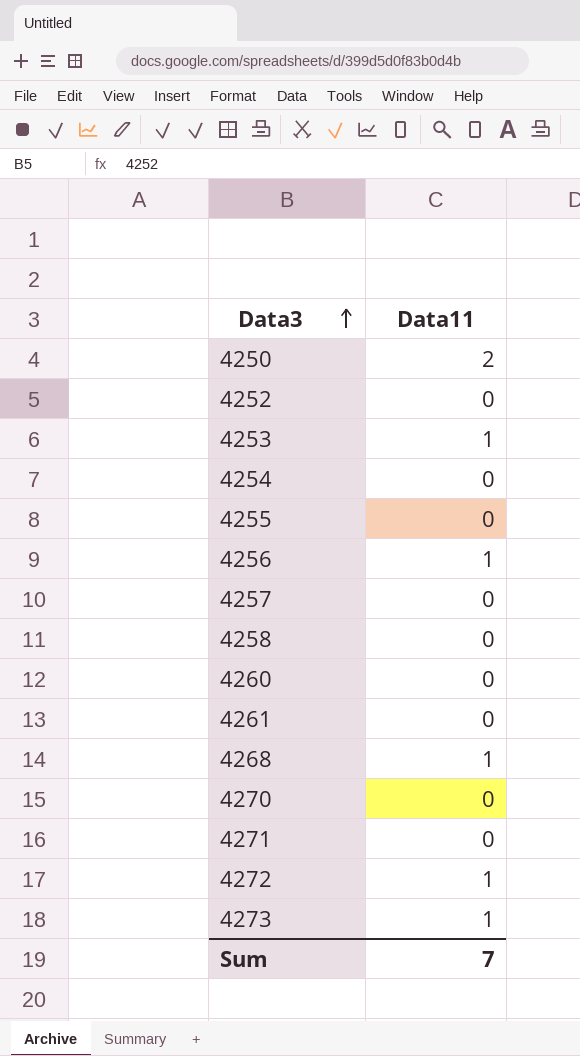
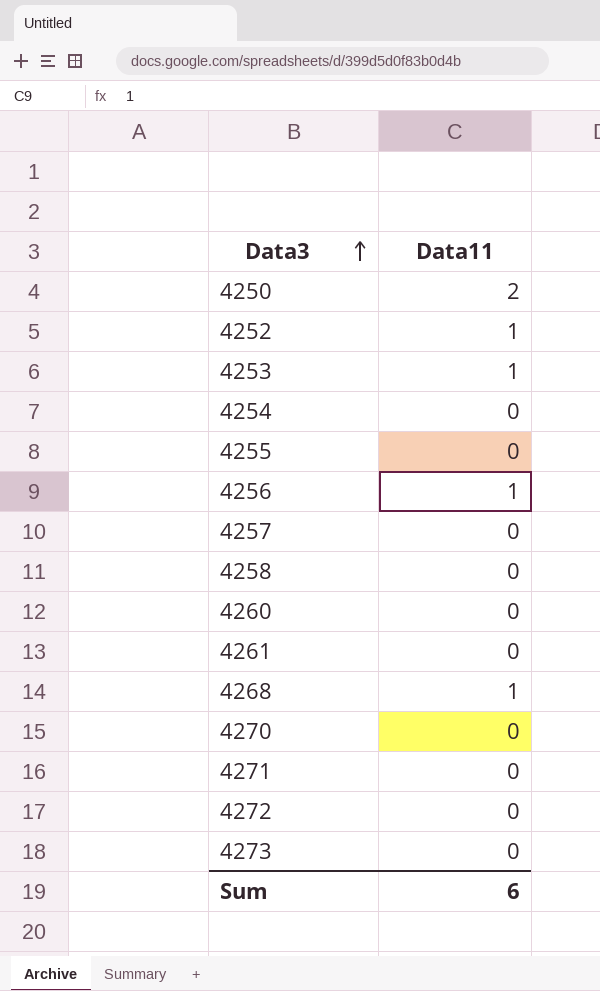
4252 | Data11: 0 -> 1
4272 | Data11: 1 -> 0
4273 | Data11: 1 -> 0
Sum | Data11: 7 -> 6

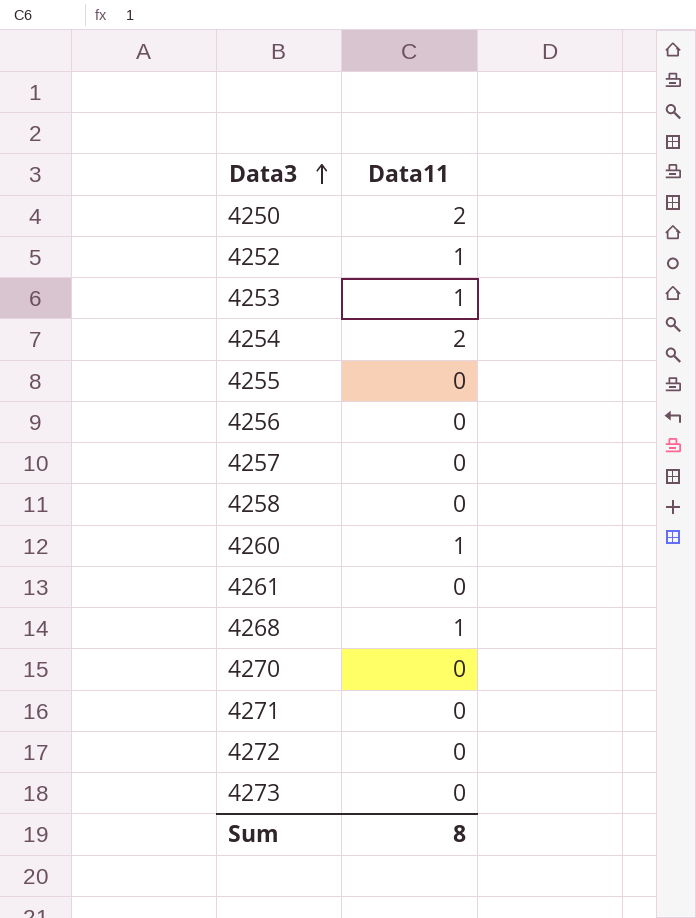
4254 | Data11: 0 -> 2
4256 | Data11: 1 -> 0
4260 | Data11: 0 -> 1
Sum | Data11: 6 -> 8

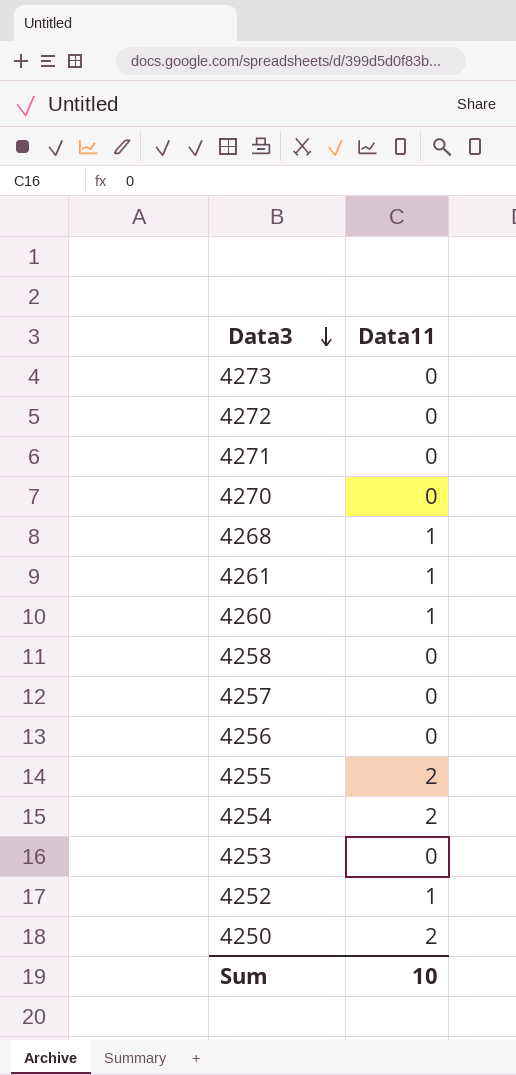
row order: Data3 ascending -> Data3 descending
4261 | Data11: 0 -> 1
4255 | Data11: 0 -> 2
4253 | Data11: 1 -> 0
Sum | Data11: 8 -> 10

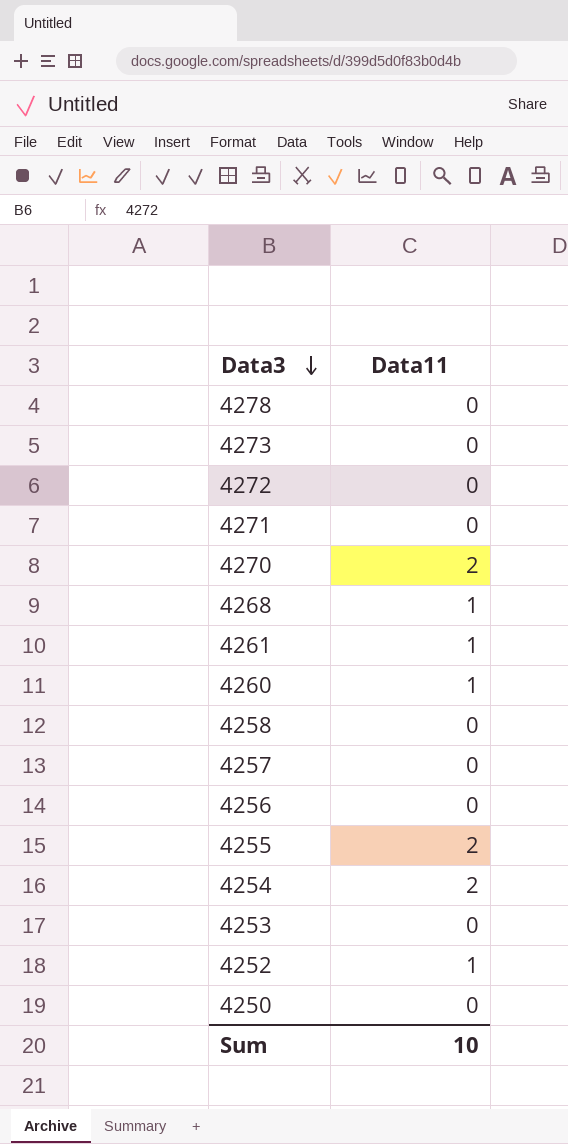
row 4278: none -> 0
4270 | Data11: 0 -> 2
4250 | Data11: 2 -> 0

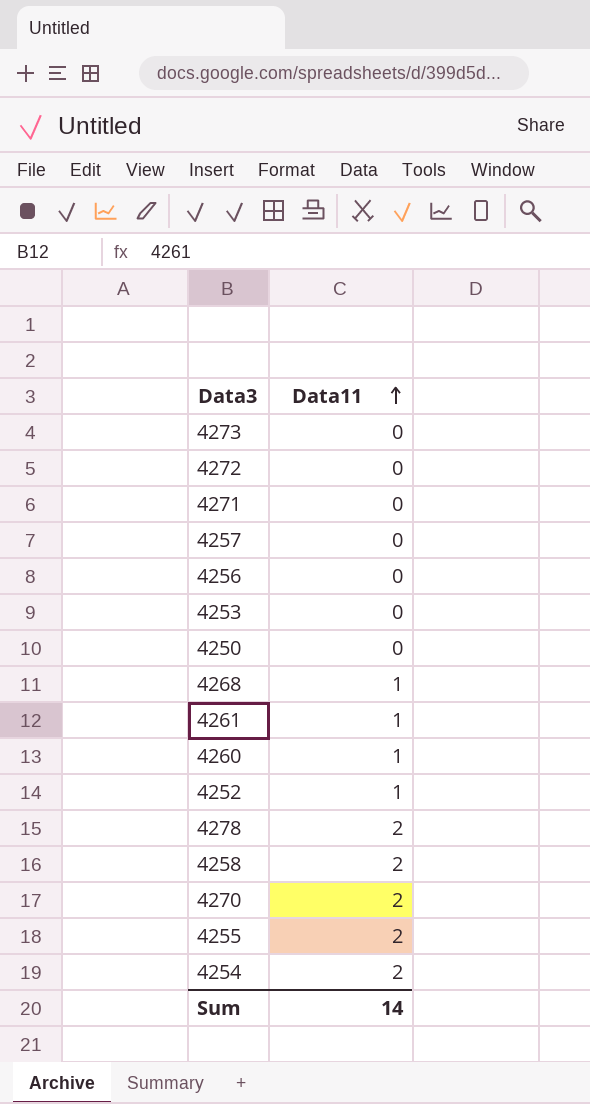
row order: Data3 descending -> Data11 ascending
4278 | Data11: 0 -> 2
4258 | Data11: 0 -> 2
Sum | Data11: 10 -> 14

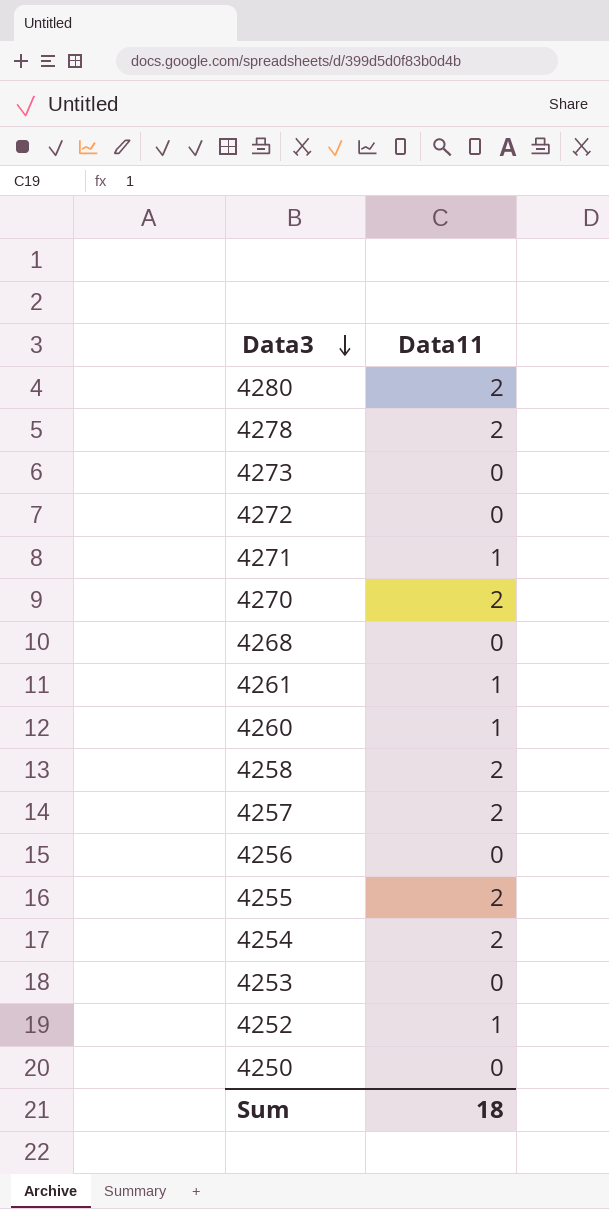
row order: Data11 ascending -> Data3 descending
row 4280: none -> 2
4271 | Data11: 0 -> 1
4268 | Data11: 1 -> 0
4257 | Data11: 0 -> 2
Sum | Data11: 14 -> 18

